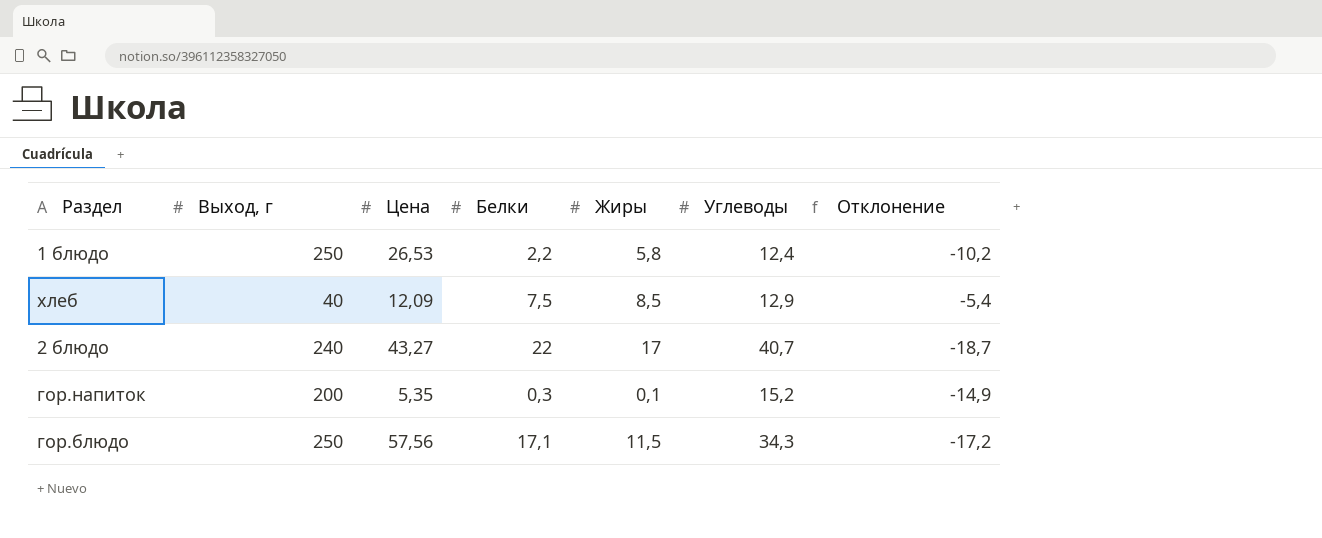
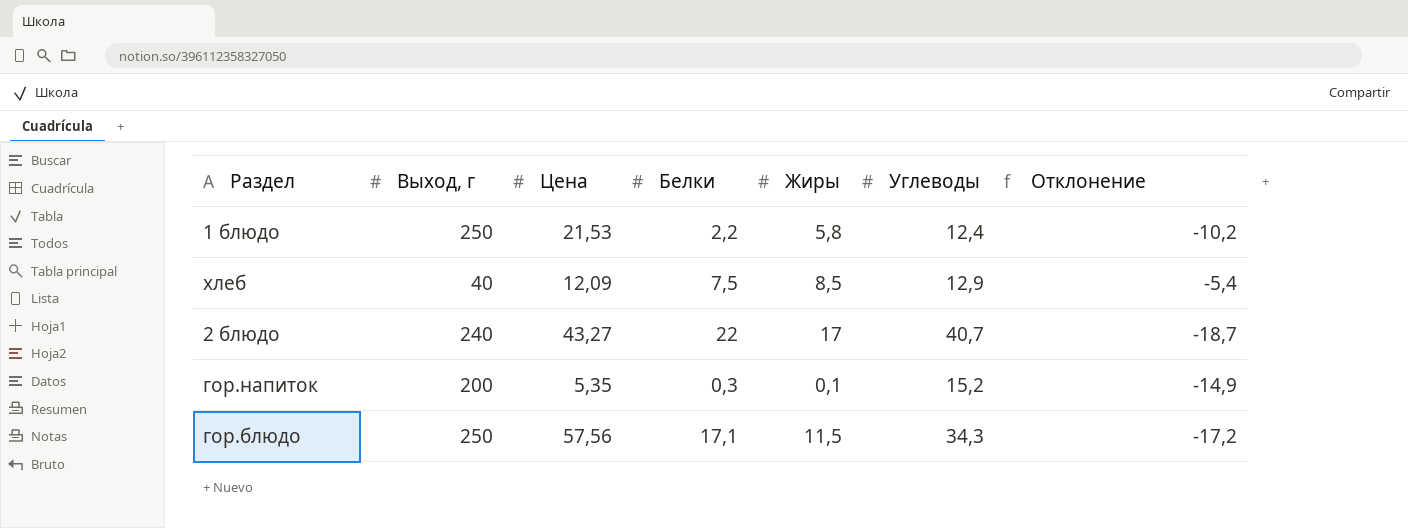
1 блюдо | Цена: 26,53 -> 21,53

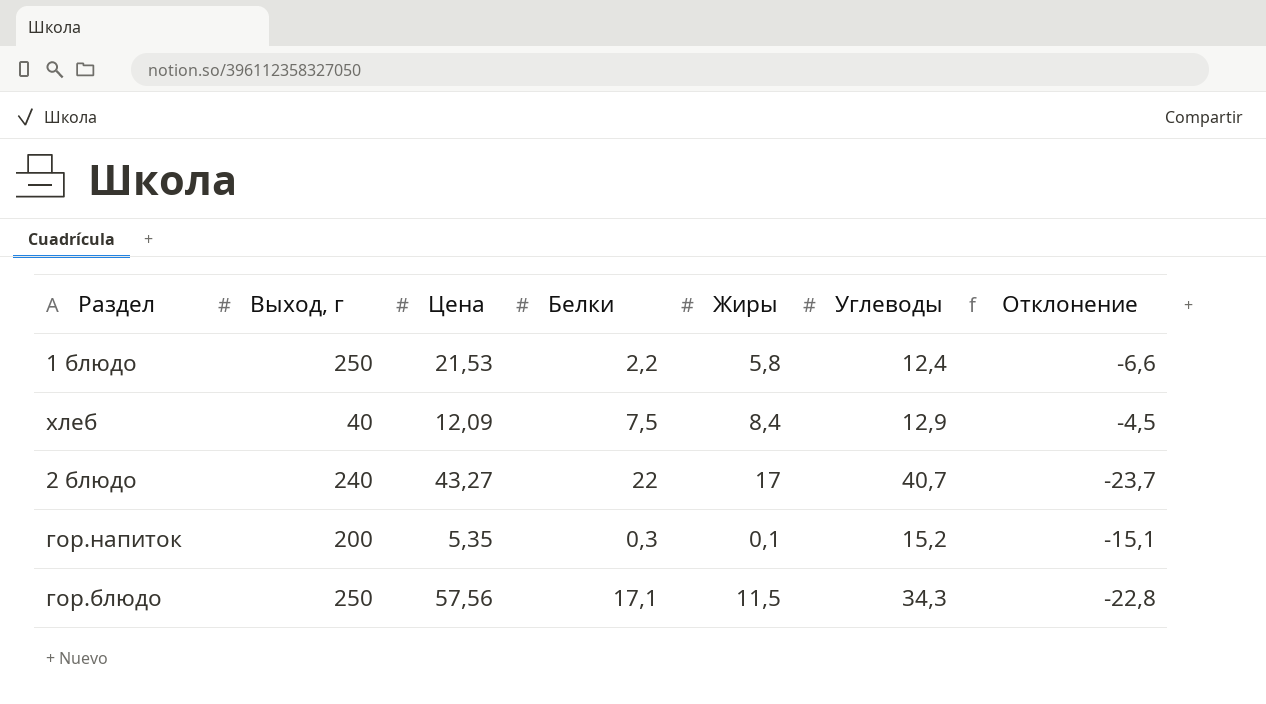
column Отклонение | formula: [Белки] - [Углеводы] -> [Жиры] - [Углеводы]
хлеб | Жиры: 8,5 -> 8,4

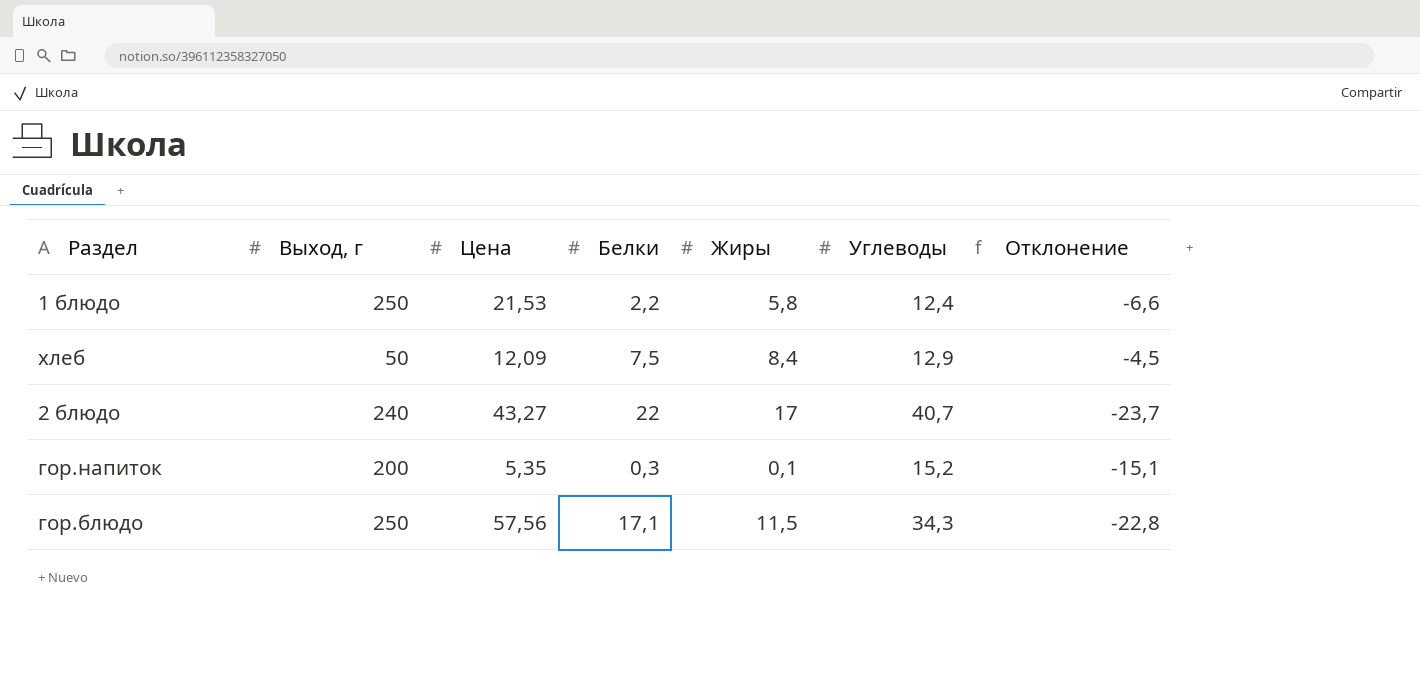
хлеб | Выход, г: 40 -> 50

